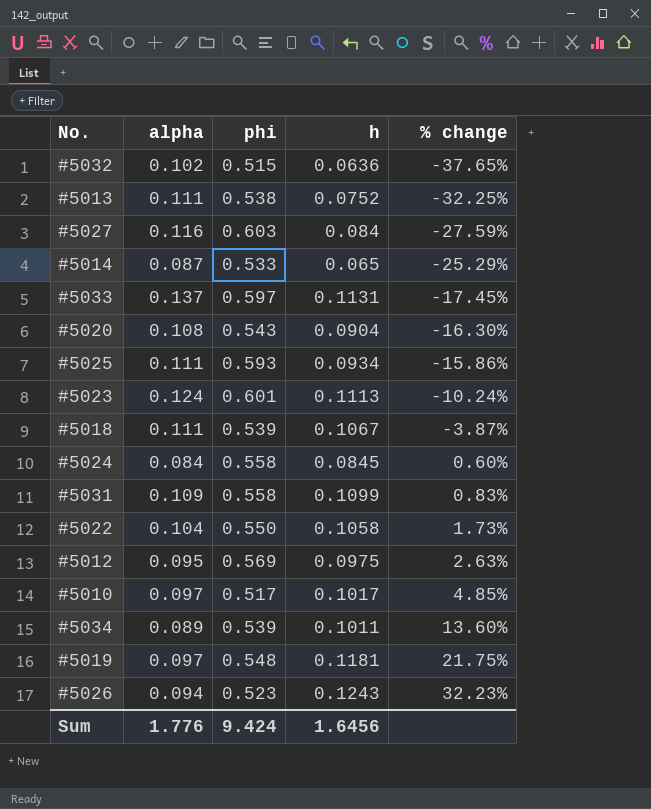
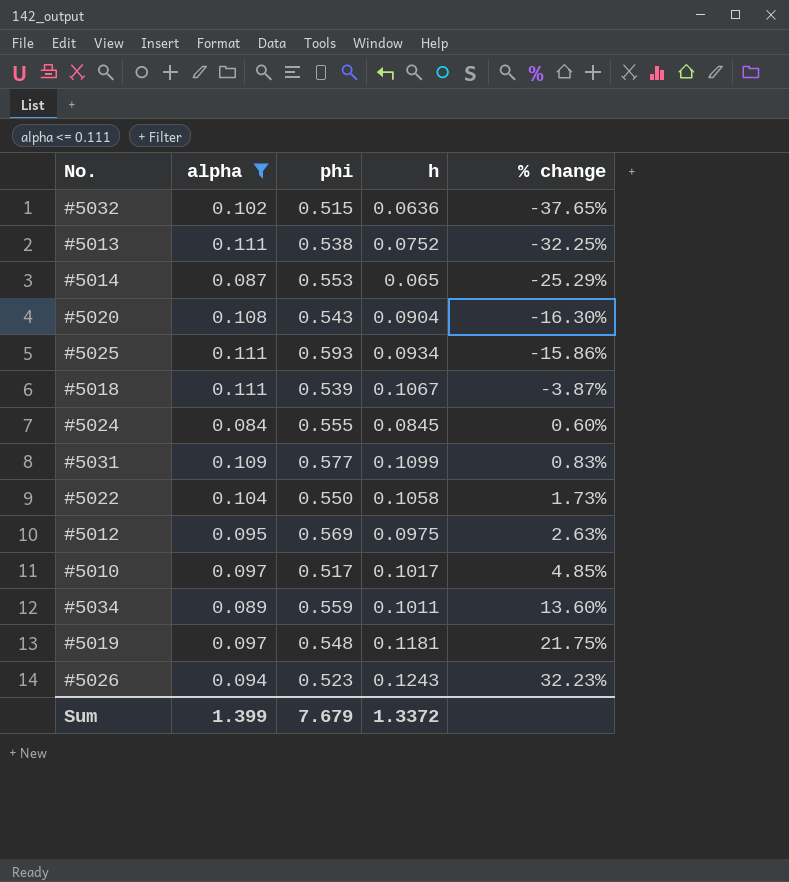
filter: none -> alpha <= 0.111
#5014 | phi: 0.533 -> 0.553
#5024 | phi: 0.558 -> 0.555
#5031 | phi: 0.558 -> 0.577
#5034 | phi: 0.539 -> 0.559
Sum | alpha: 1.776 -> 1.399
Sum | phi: 9.424 -> 7.679
Sum | h: 1.6456 -> 1.3372

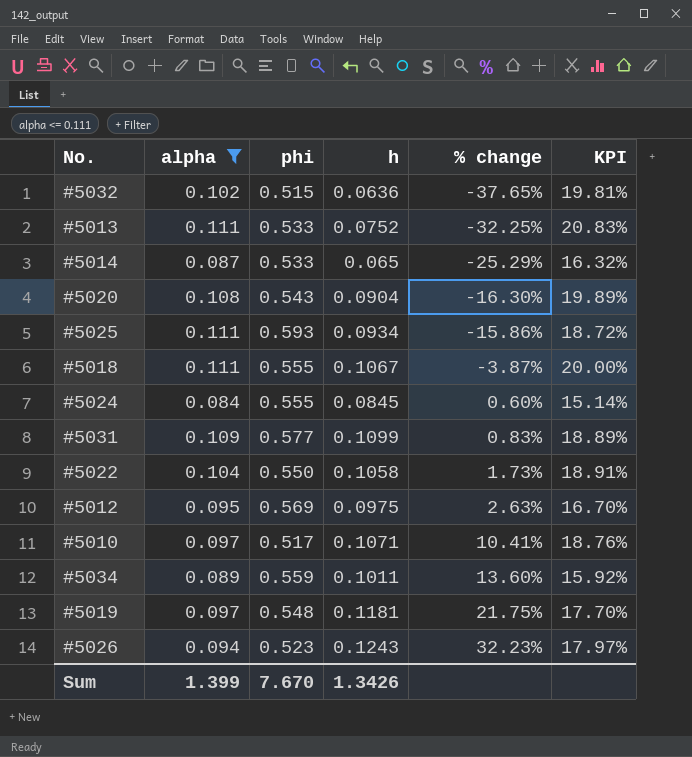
column KPI | formula: none -> [alpha] / [phi]
#5013 | phi: 0.538 -> 0.533
#5014 | phi: 0.553 -> 0.533
#5018 | phi: 0.539 -> 0.555
#5010 | h: 0.1017 -> 0.1071
#5010 | % change: 4.85% -> 10.41%
Sum | phi: 7.679 -> 7.670
Sum | h: 1.3372 -> 1.3426

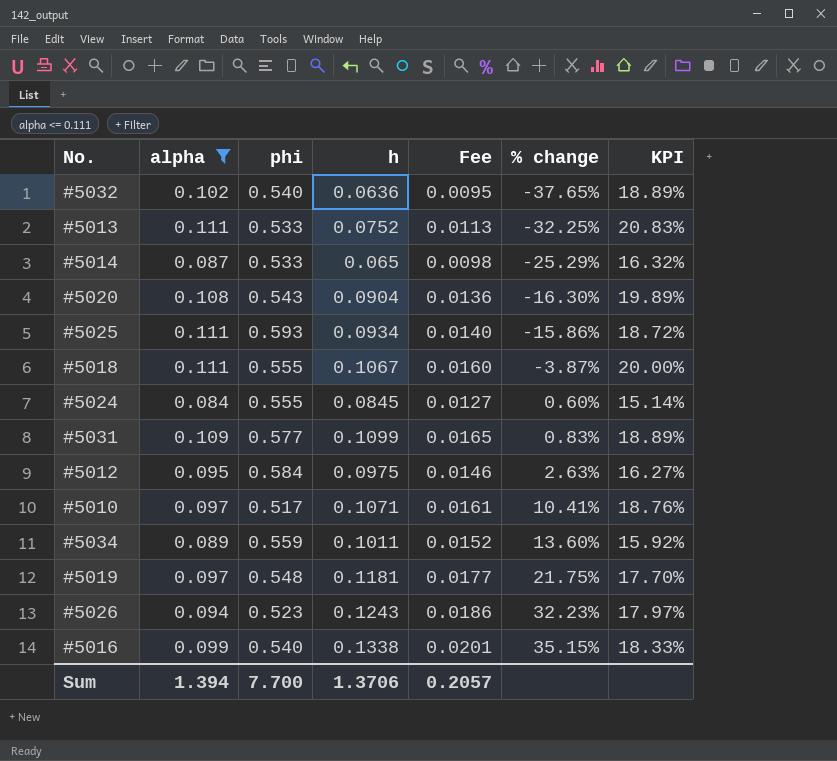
column Fee | formula: none -> [h] * 0.15
row #5022: 0.104 | 0.550 | 0.1058 | 1.73% | 18.91% -> none
#5032 | phi: 0.515 -> 0.540
#5032 | KPI: 19.81% -> 18.89%
#5012 | phi: 0.569 -> 0.584
#5012 | KPI: 16.70% -> 16.27%
row #5016: none -> 0.099 | 0.540 | 0.1338 | 0.0201 | 35.15% | 18.33%
Sum | alpha: 1.399 -> 1.394
Sum | phi: 7.670 -> 7.700
Sum | h: 1.3426 -> 1.3706

